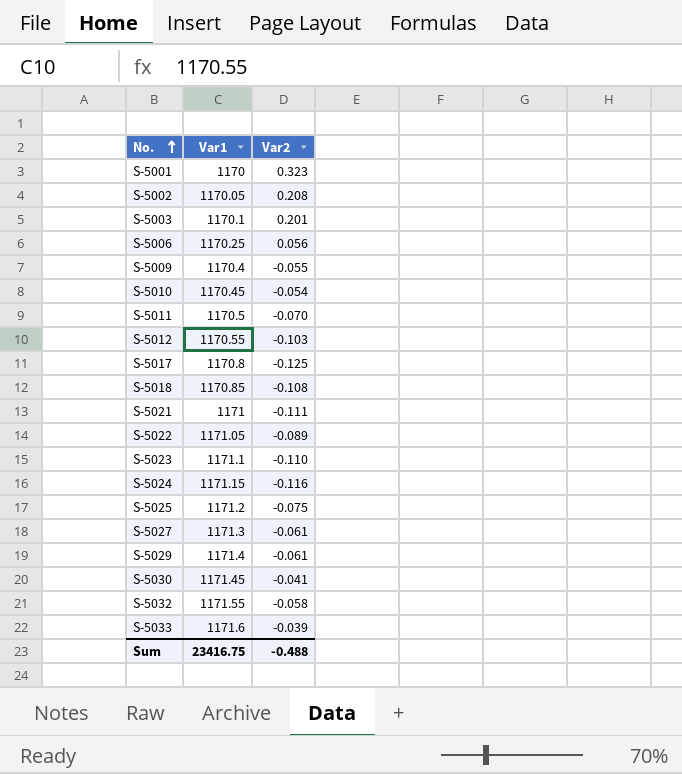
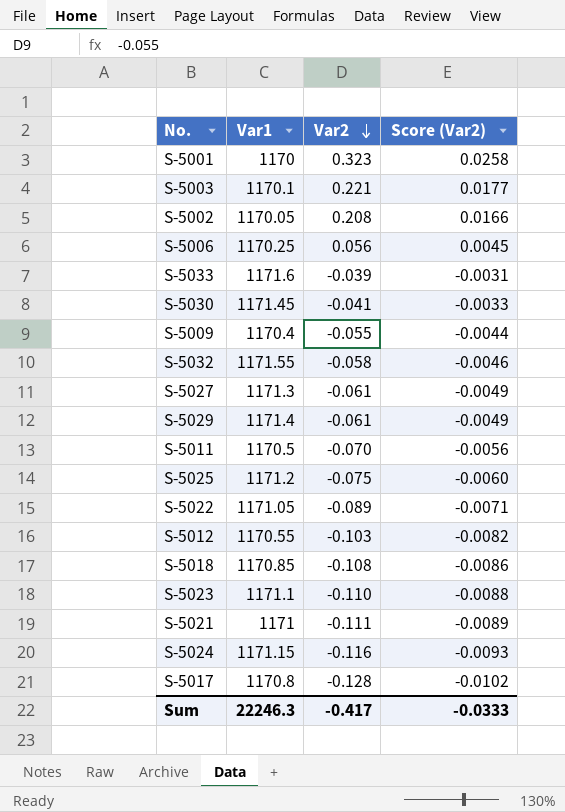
row order: No. ascending -> Var2 descending
column Score (Var2) | formula: none -> [Var2] * 0.08
row S-5010: 1170.45 | -0.054 -> none
S-5003 | Var2: 0.201 -> 0.221
S-5017 | Var2: -0.125 -> -0.128
Sum | Var1: 23416.75 -> 22246.3
Sum | Var2: -0.488 -> -0.417

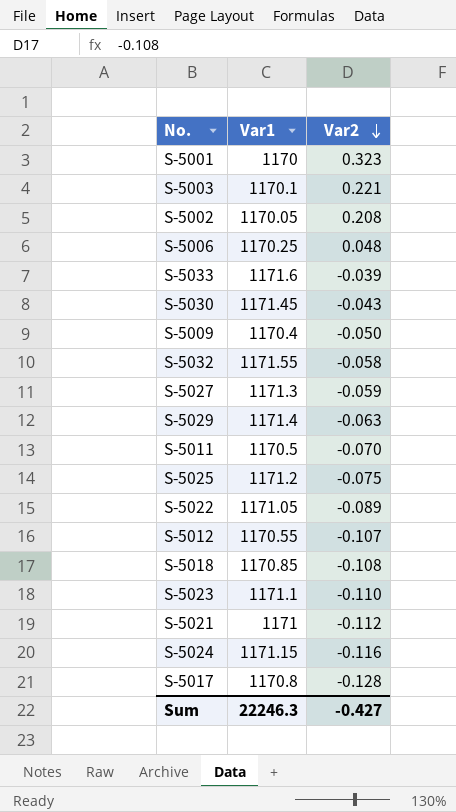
column Score (Var2) | formula: [Var2] * 0.08 -> none
S-5006 | Var2: 0.056 -> 0.048
S-5030 | Var2: -0.041 -> -0.043
S-5009 | Var2: -0.055 -> -0.050
S-5027 | Var2: -0.061 -> -0.059
S-5029 | Var2: -0.061 -> -0.063
S-5012 | Var2: -0.103 -> -0.107
S-5021 | Var2: -0.111 -> -0.112
Sum | Var2: -0.417 -> -0.427

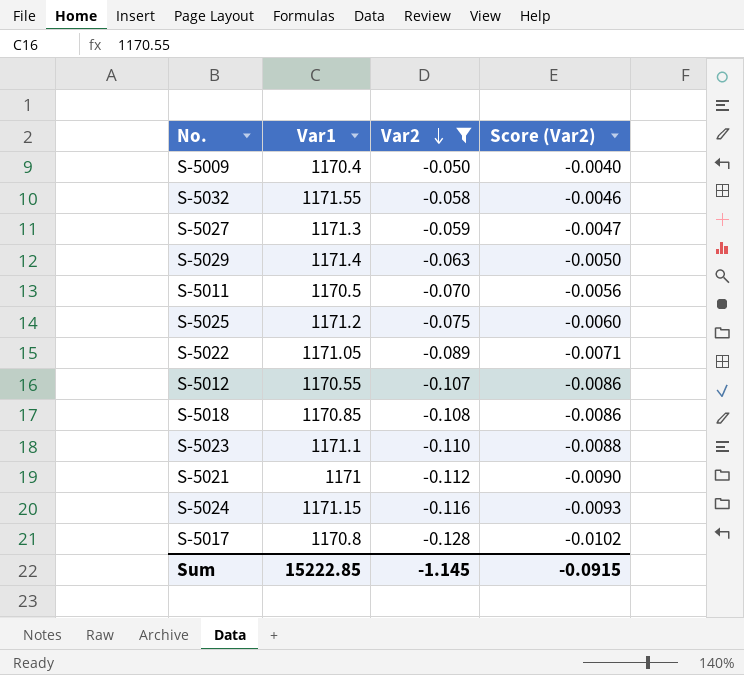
filter: none -> Var2 <= -0.050
column Score (Var2) | formula: none -> [Var2] * 0.08
Sum | Var1: 22246.3 -> 15222.85
Sum | Var2: -0.427 -> -1.145

